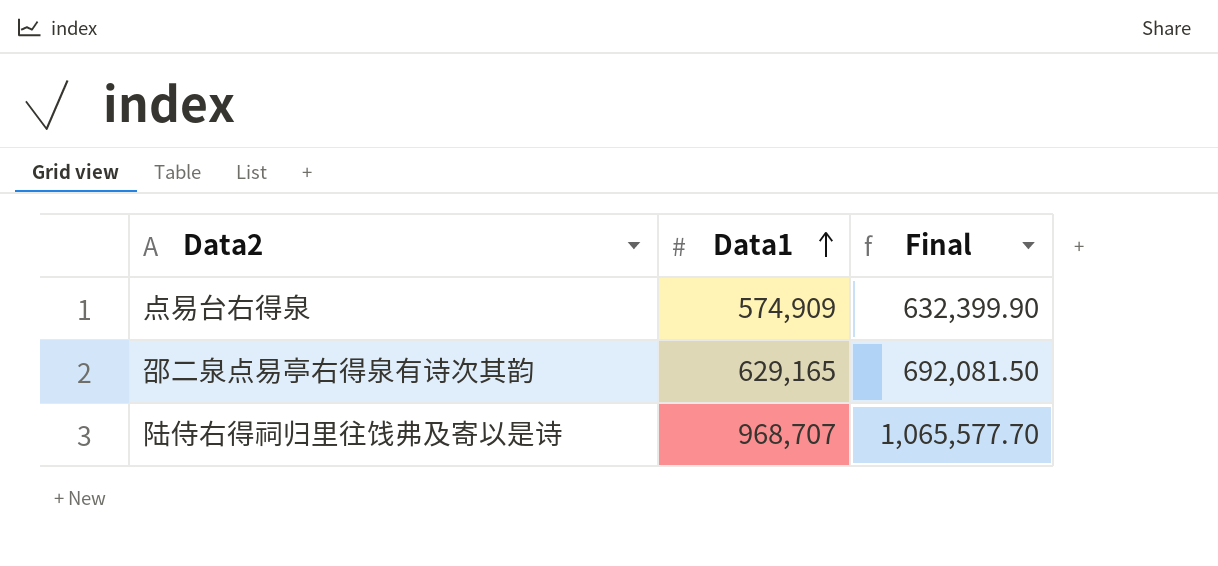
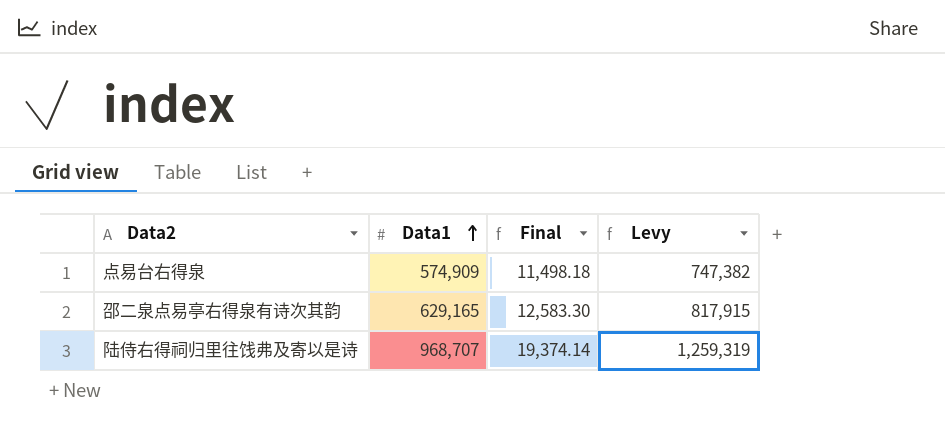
column Final | formula: [Data1] * 1.1 -> [Data1] * 0.02
column Levy | formula: none -> [Data1] * 1.3

